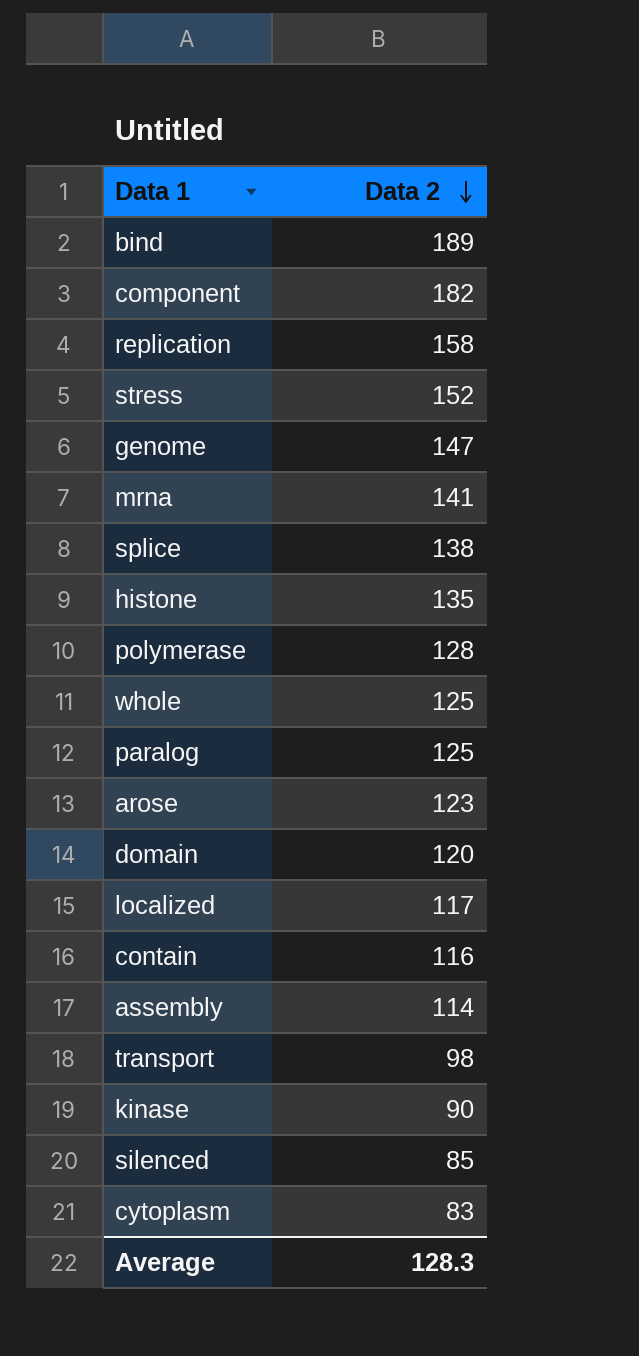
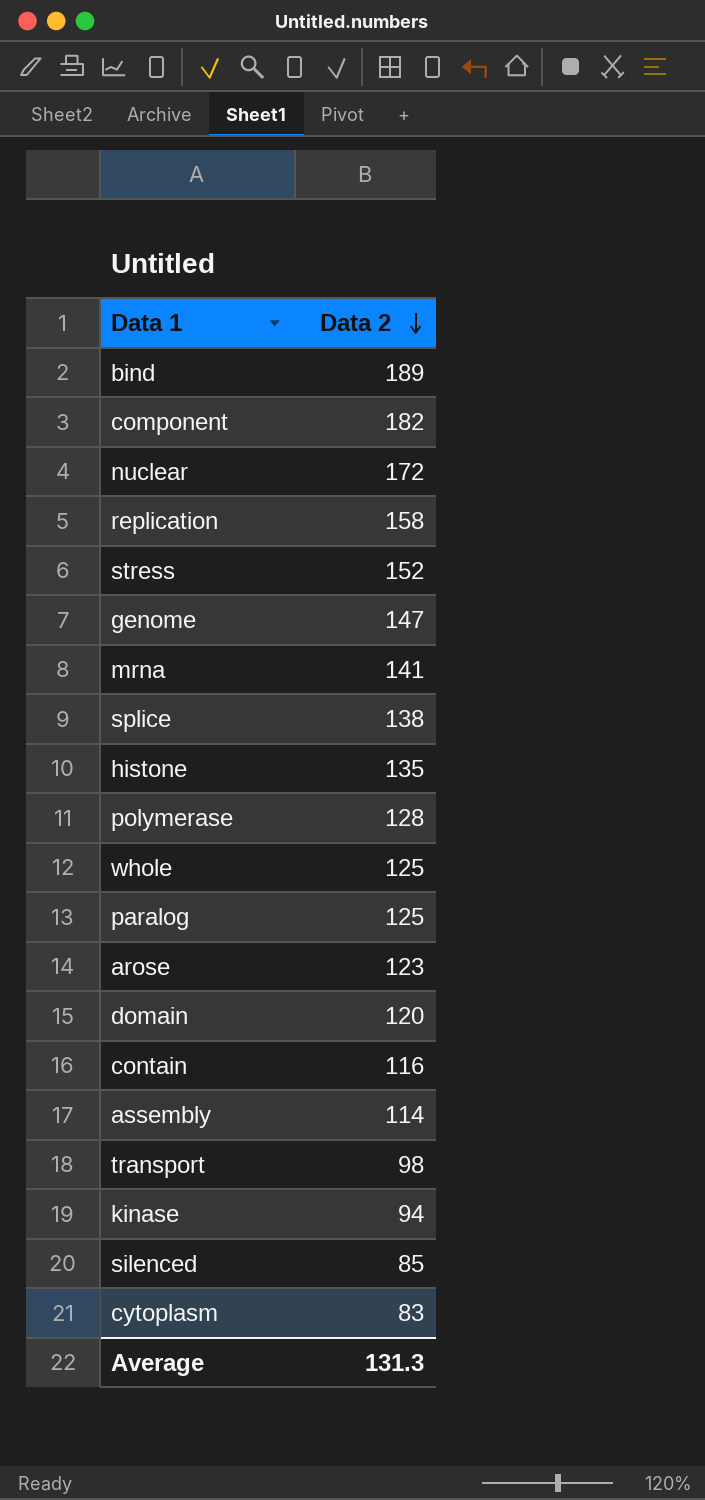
row localized: 117 -> none
row nuclear: none -> 172
kinase | Data 2: 90 -> 94
Average | Data 2: 128.3 -> 131.3

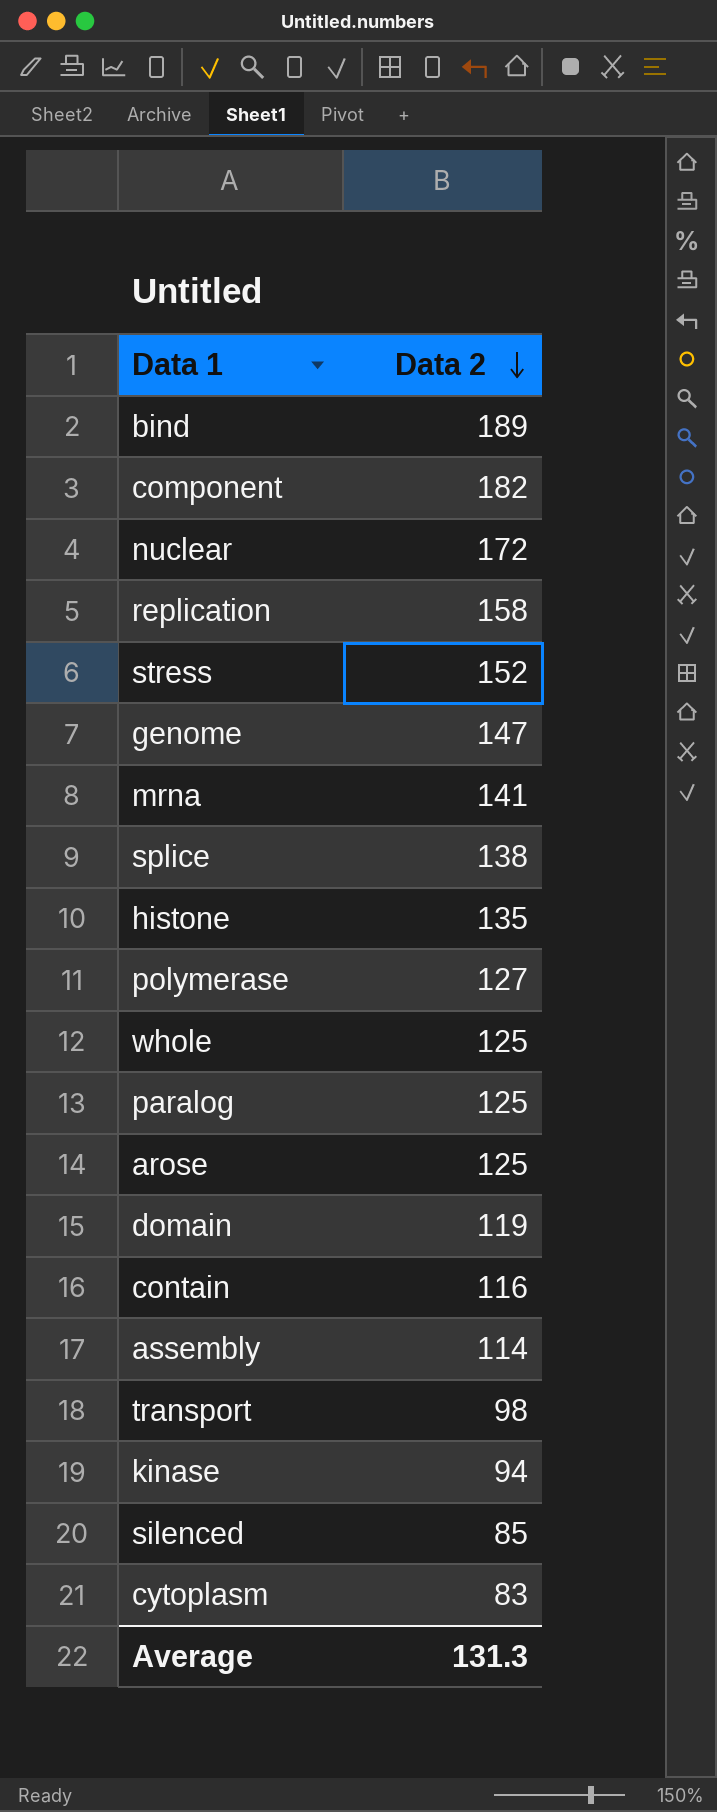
polymerase | Data 2: 128 -> 127
arose | Data 2: 123 -> 125
domain | Data 2: 120 -> 119

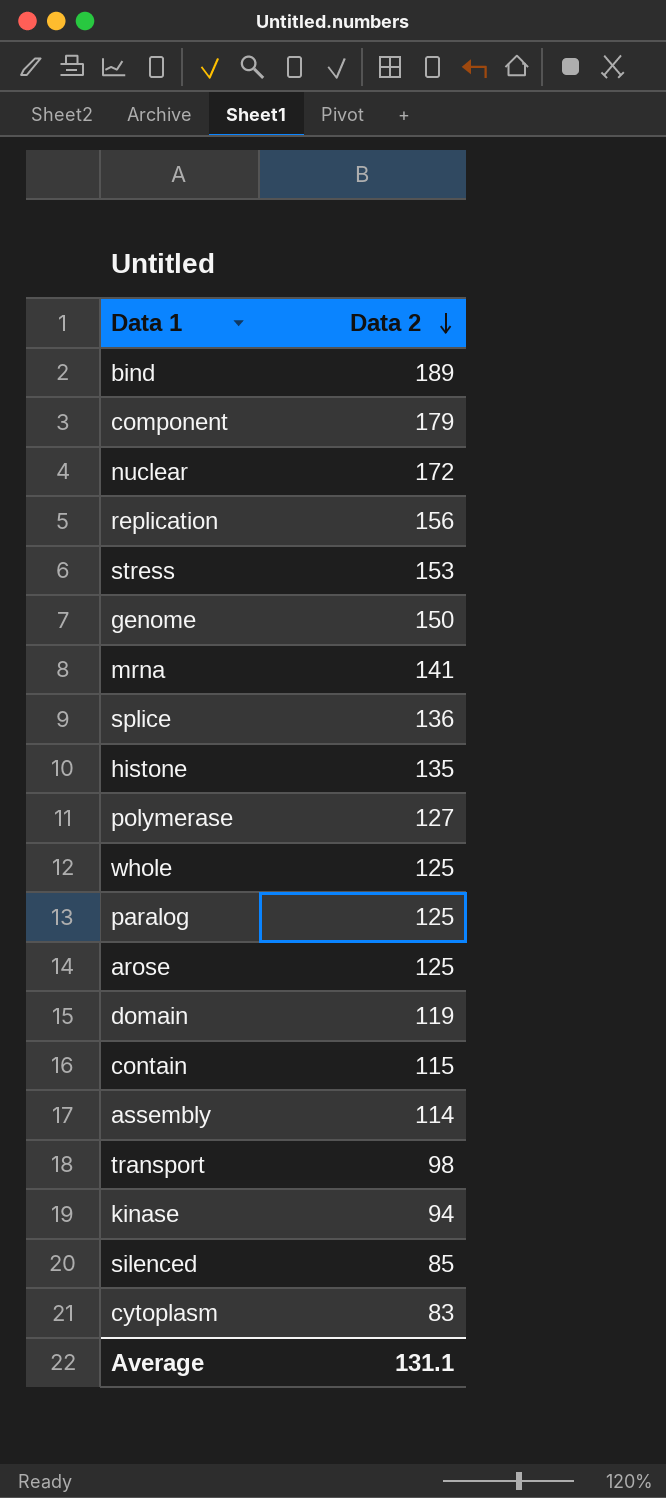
component | Data 2: 182 -> 179
replication | Data 2: 158 -> 156
stress | Data 2: 152 -> 153
genome | Data 2: 147 -> 150
splice | Data 2: 138 -> 136
contain | Data 2: 116 -> 115
Average | Data 2: 131.3 -> 131.1

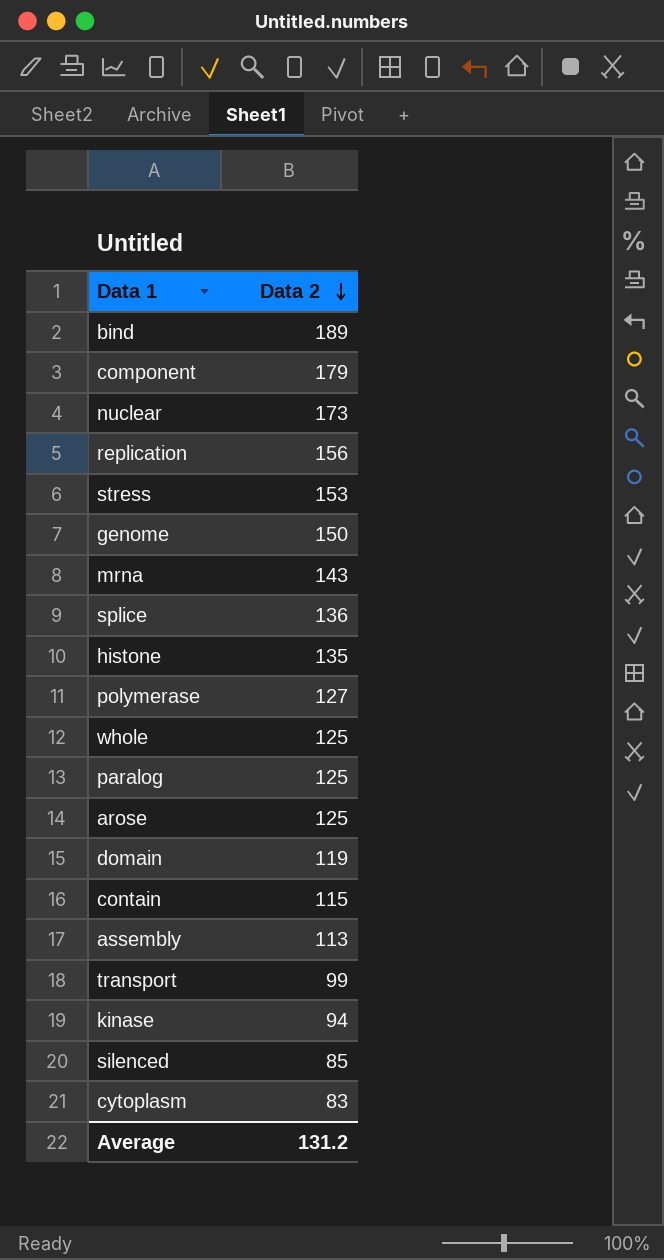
nuclear | Data 2: 172 -> 173
mrna | Data 2: 141 -> 143
assembly | Data 2: 114 -> 113
transport | Data 2: 98 -> 99
Average | Data 2: 131.1 -> 131.2

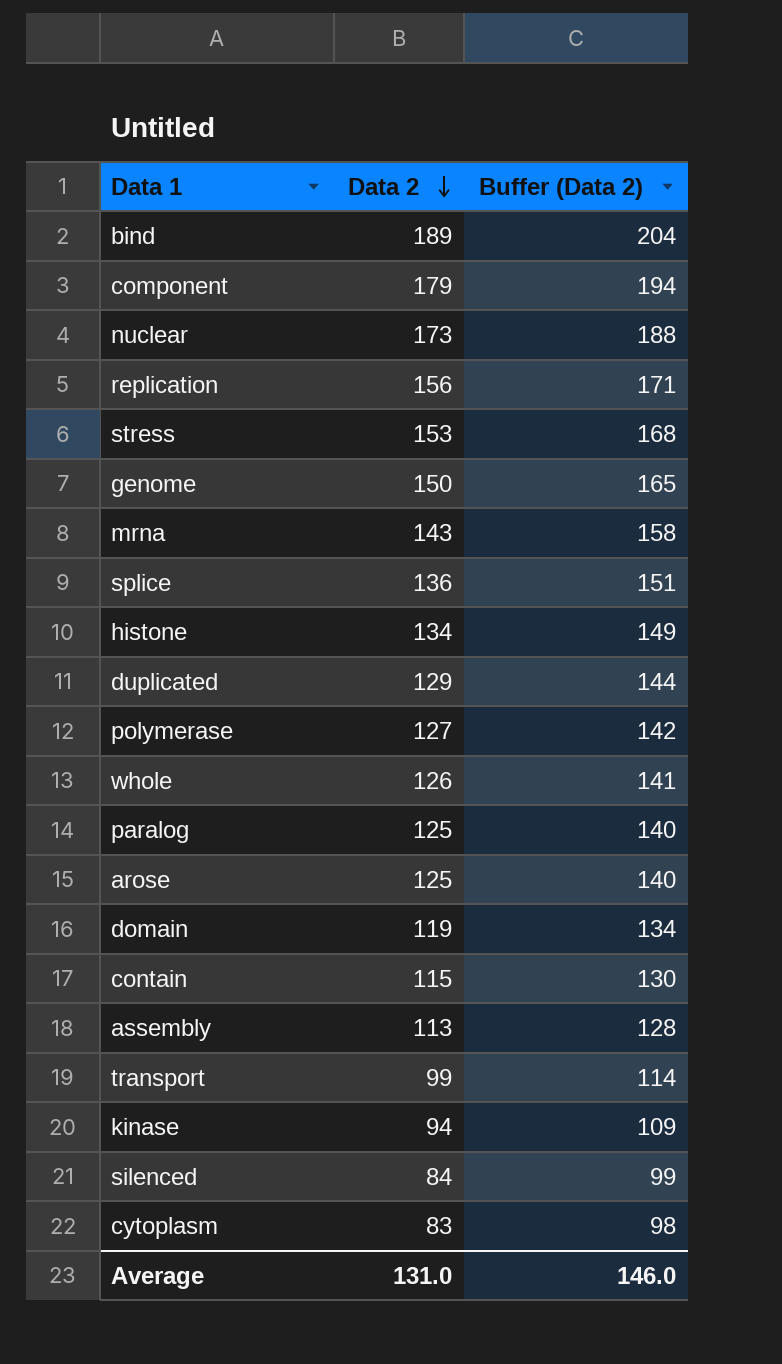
column Buffer (Data 2) | formula: none -> [Data 2] + 15
histone | Data 2: 135 -> 134
row duplicated: none -> 129 | 144
whole | Data 2: 125 -> 126
silenced | Data 2: 85 -> 84
Average | Data 2: 131.2 -> 131.0

